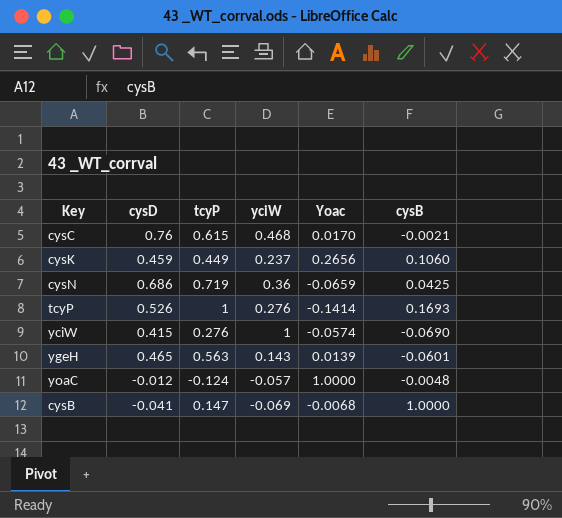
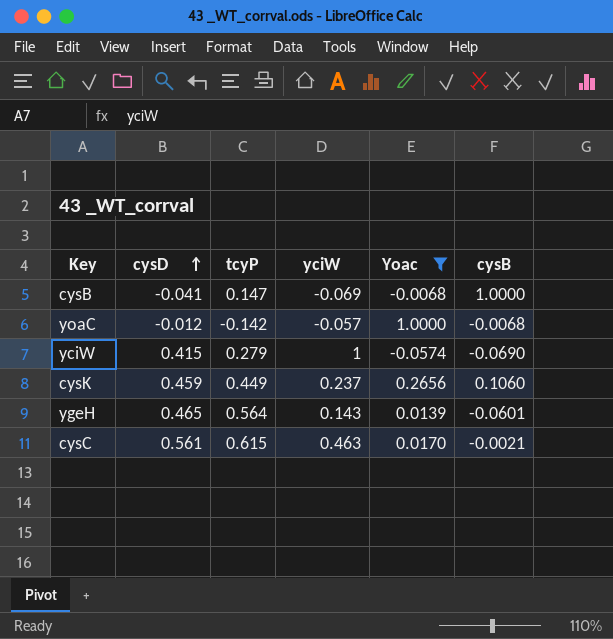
filter: none -> Yoac >= -0.0574
row order: none -> cysD ascending
yoaC | tcyP: -0.124 -> -0.142
yoaC | cysB: -0.0048 -> -0.0068
yciW | tcyP: 0.276 -> 0.279
ygeH | tcyP: 0.563 -> 0.564
cysC | cysD: 0.76 -> 0.561
cysC | yciW: 0.468 -> 0.463

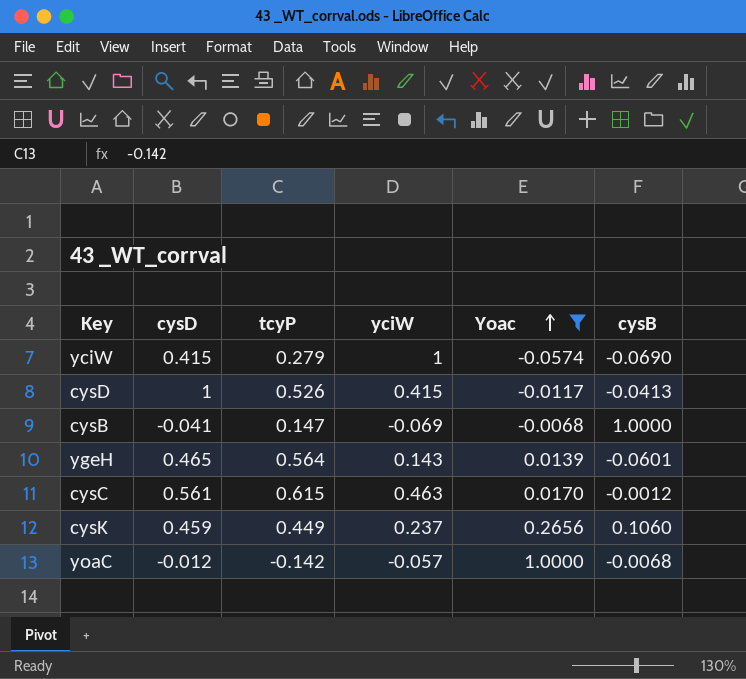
row order: cysD ascending -> Yoac ascending
row cysD: none -> 1 | 0.526 | 0.415 | -0.0117 | -0.0413
cysC | cysB: -0.0021 -> -0.0012

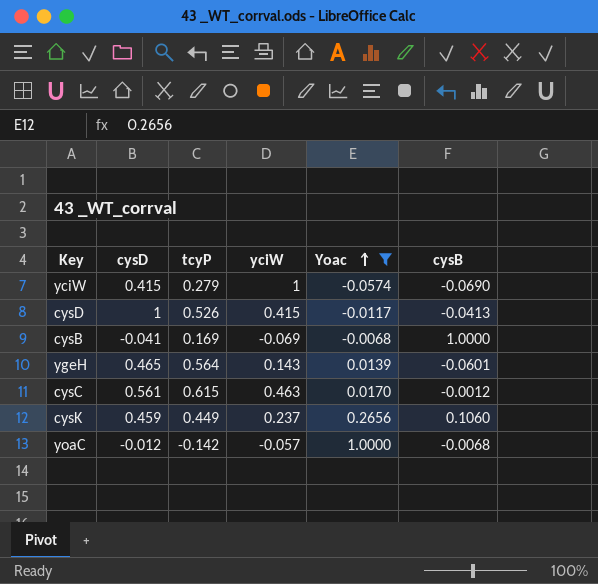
cysB | tcyP: 0.147 -> 0.169

